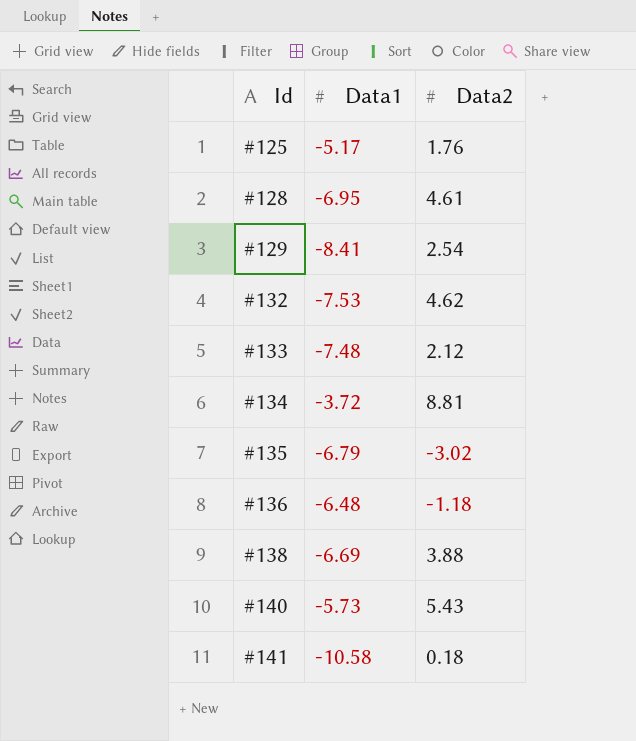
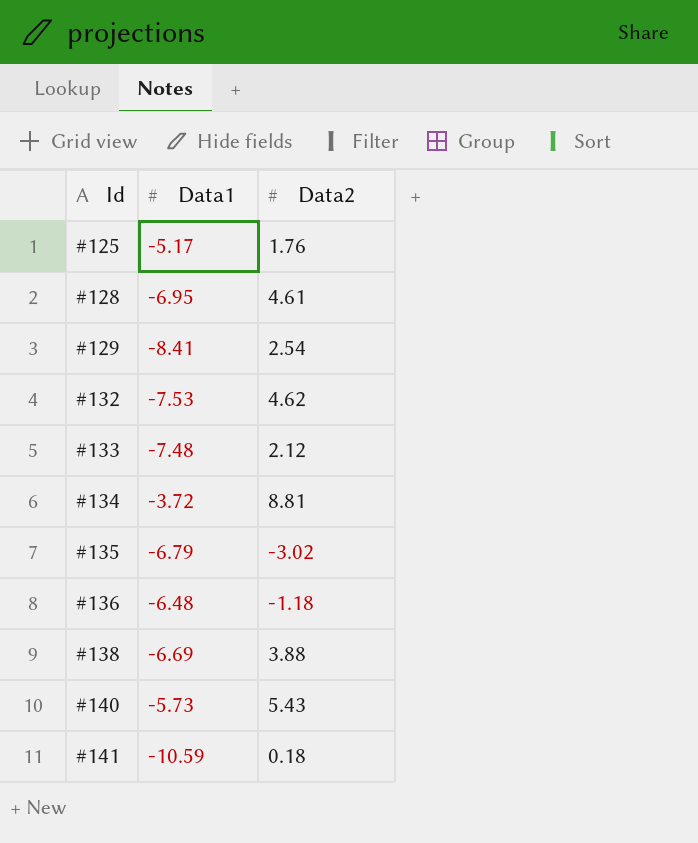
#141 | Data1: -10.58 -> -10.59

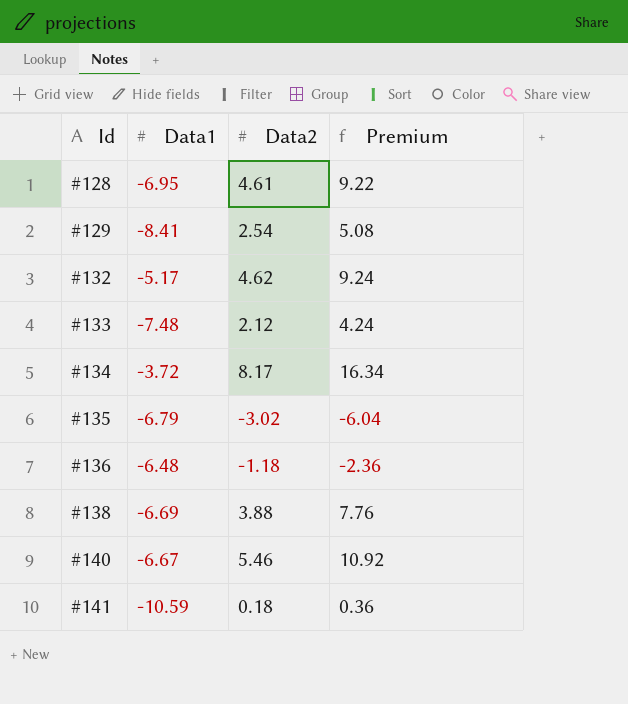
column Premium | formula: none -> [Data2] * 2
row #125: -5.17 | 1.76 -> none
#132 | Data1: -7.53 -> -5.17
#134 | Data2: 8.81 -> 8.17
#140 | Data1: -5.73 -> -6.67
#140 | Data2: 5.43 -> 5.46

